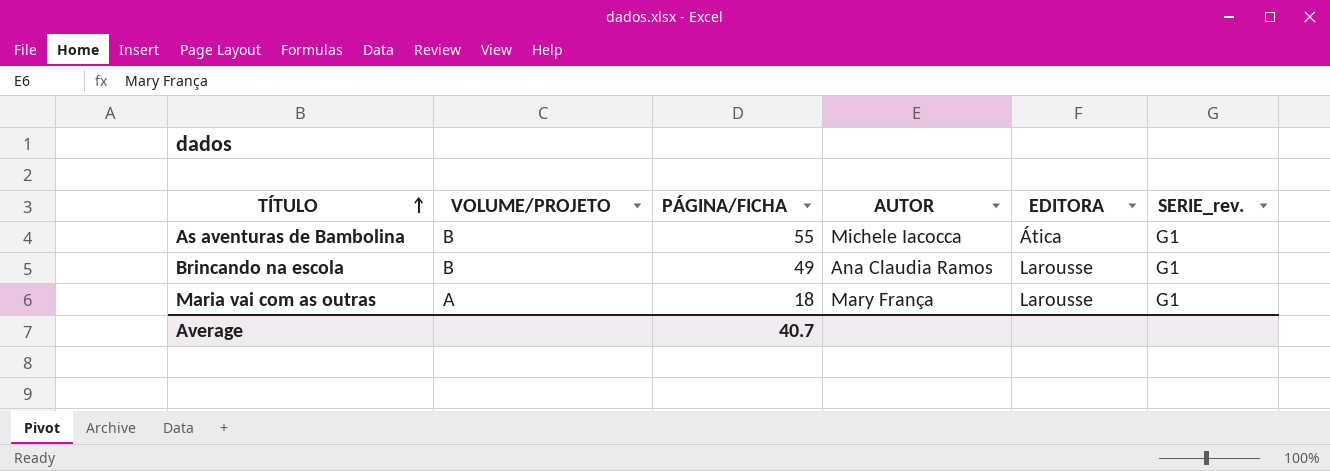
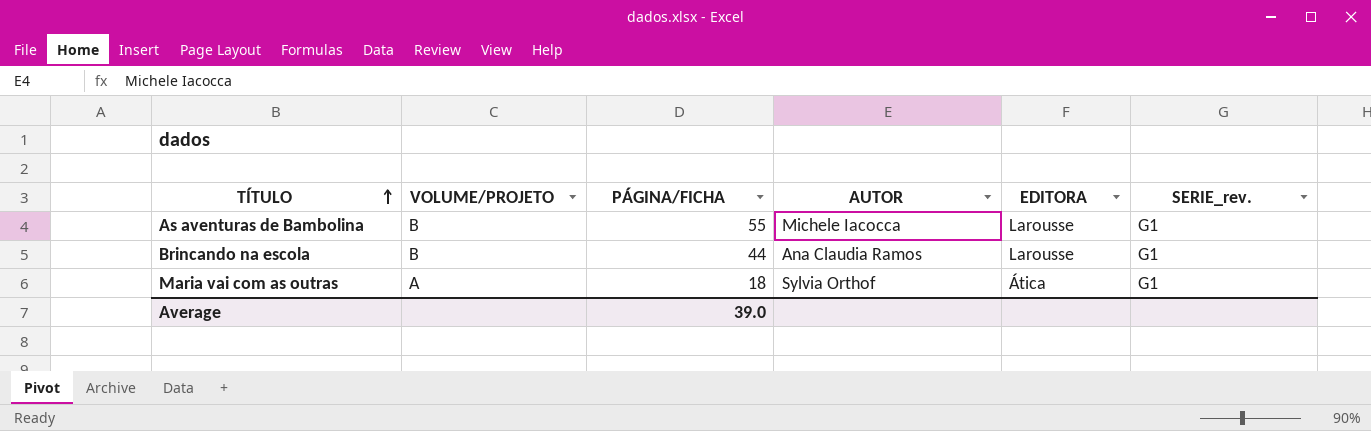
As aventuras de Bambolina | EDITORA: Ática -> Larousse
Brincando na escola | PÁGINA/FICHA: 49 -> 44
Maria vai com as outras | AUTOR: Mary França -> Sylvia Orthof
Maria vai com as outras | EDITORA: Larousse -> Ática
Average | PÁGINA/FICHA: 40.7 -> 39.0

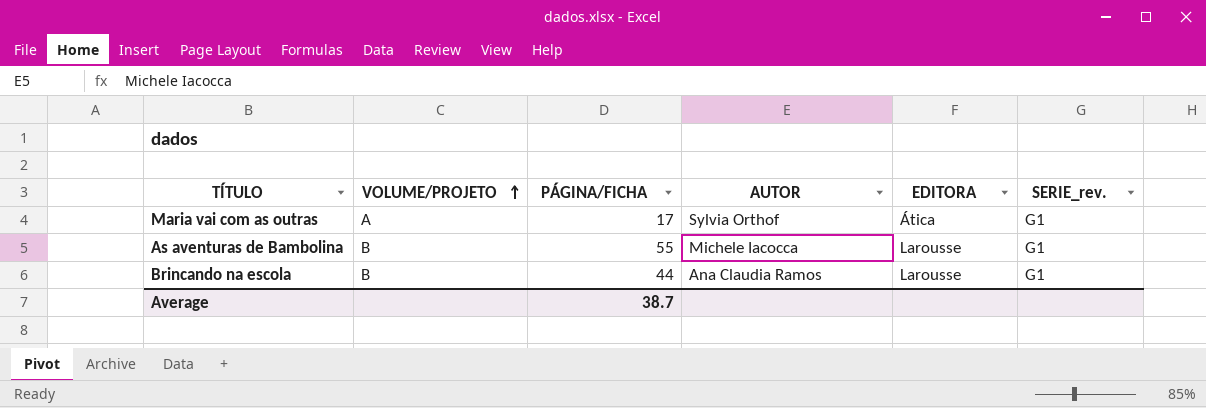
row order: TÍTULO ascending -> VOLUME/PROJETO ascending
Maria vai com as outras | PÁGINA/FICHA: 18 -> 17
Average | PÁGINA/FICHA: 39.0 -> 38.7

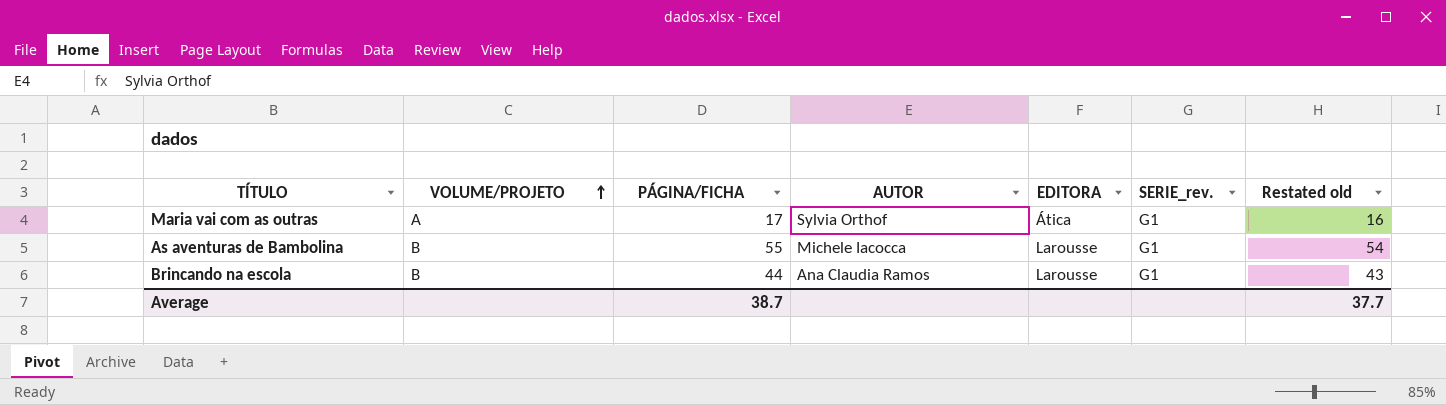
column Restated old | formula: none -> [PÁGINA/FICHA] - 1

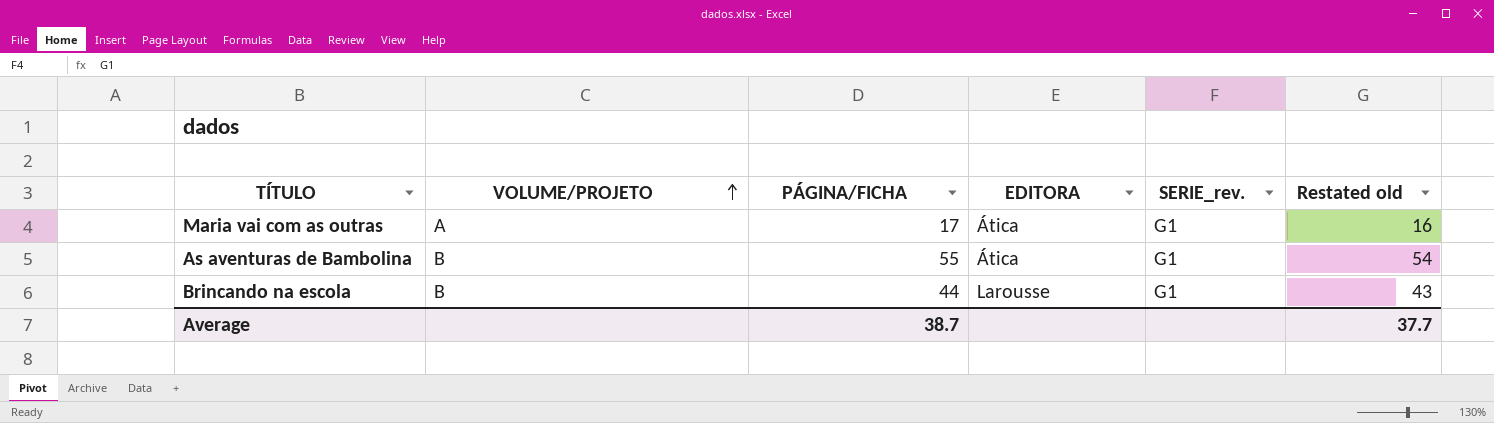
column AUTOR | position: 4 -> none
As aventuras de Bambolina | EDITORA: Larousse -> Ática

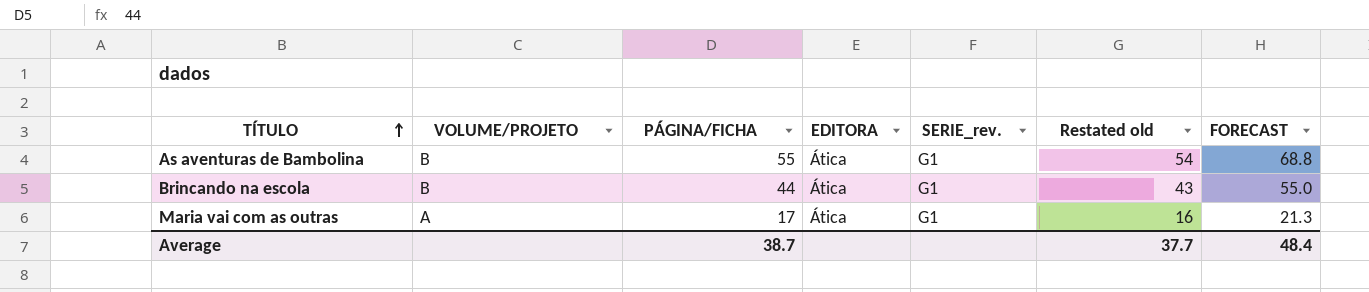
row order: VOLUME/PROJETO ascending -> TÍTULO ascending
column FORECAST | formula: none -> [PÁGINA/FICHA] * 1.25
Brincando na escola | EDITORA: Larousse -> Ática

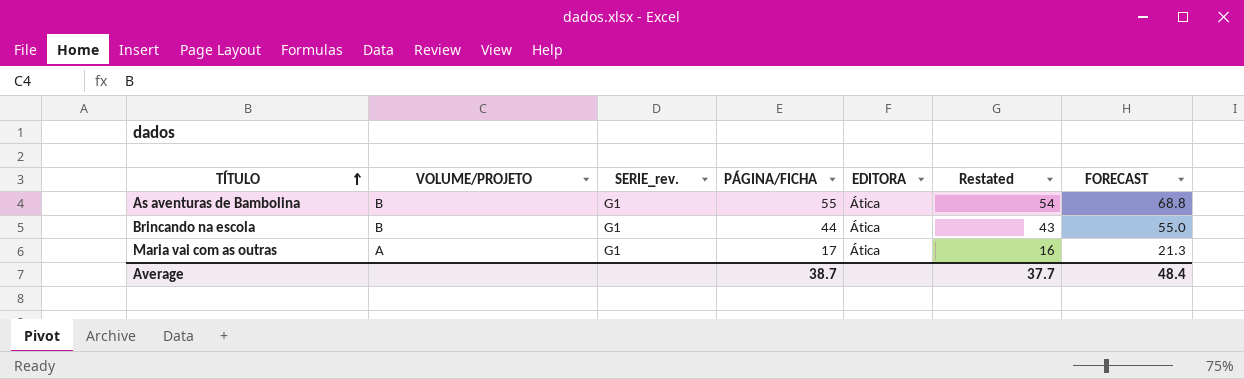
column SERIE_rev. | position: 5 -> 3
column name: Restated old -> Restated

